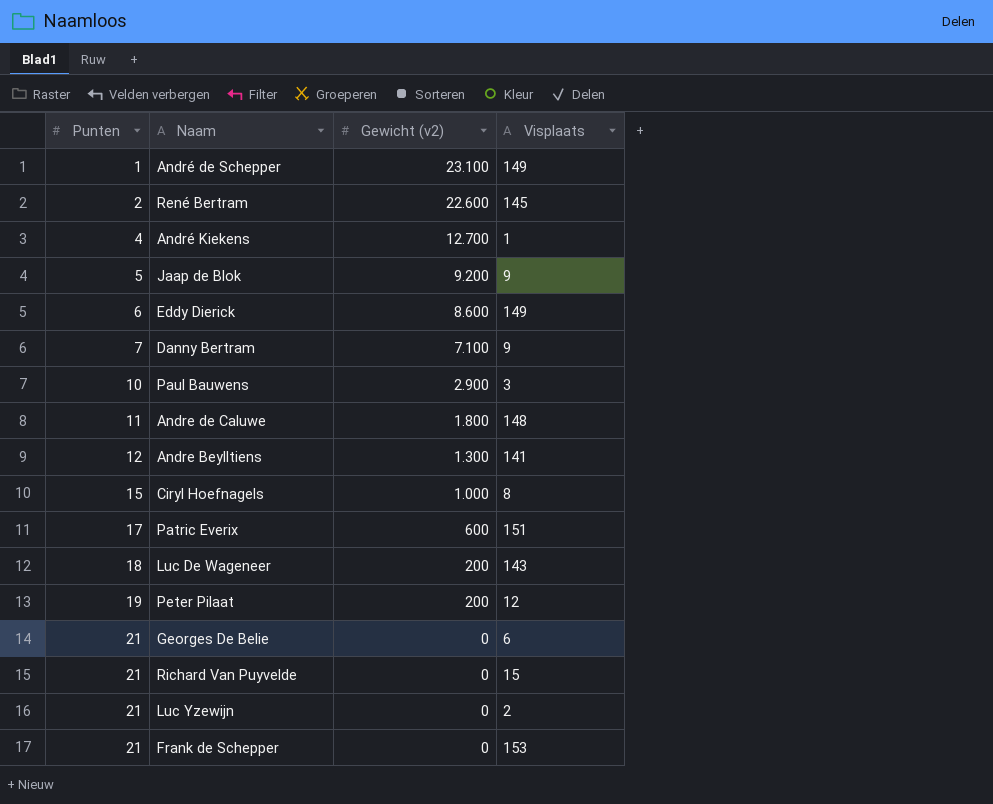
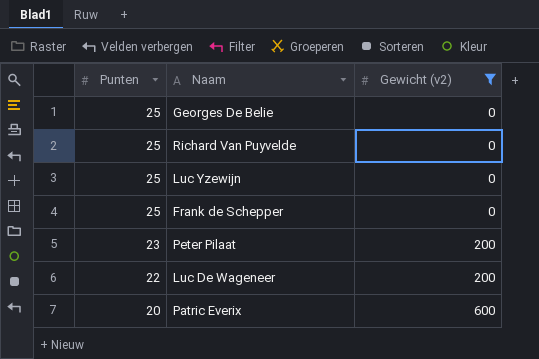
filter: none -> Gewicht (v2) <= 600
row order: Punten ascending -> Punten descending
column Visplaats | position: 4 -> none
Georges De Belie | Punten: 21 -> 25
Richard Van Puyvelde | Punten: 21 -> 25
Luc Yzewijn | Punten: 21 -> 25
Frank de Schepper | Punten: 21 -> 25
Peter Pilaat | Punten: 19 -> 23
Luc De Wageneer | Punten: 18 -> 22
Patric Everix | Punten: 17 -> 20

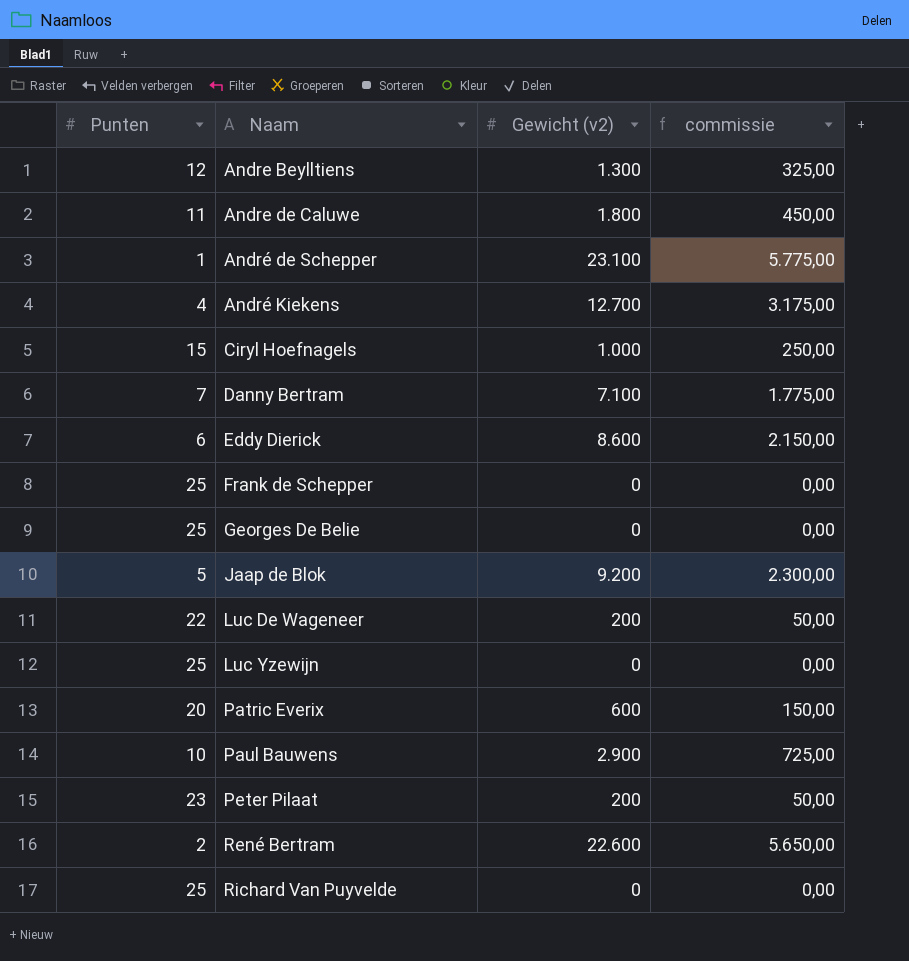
filter: Gewicht (v2) <= 600 -> none
row order: Punten descending -> Naam ascending
column commissie | formula: none -> [Gewicht (v2)] * 0,25

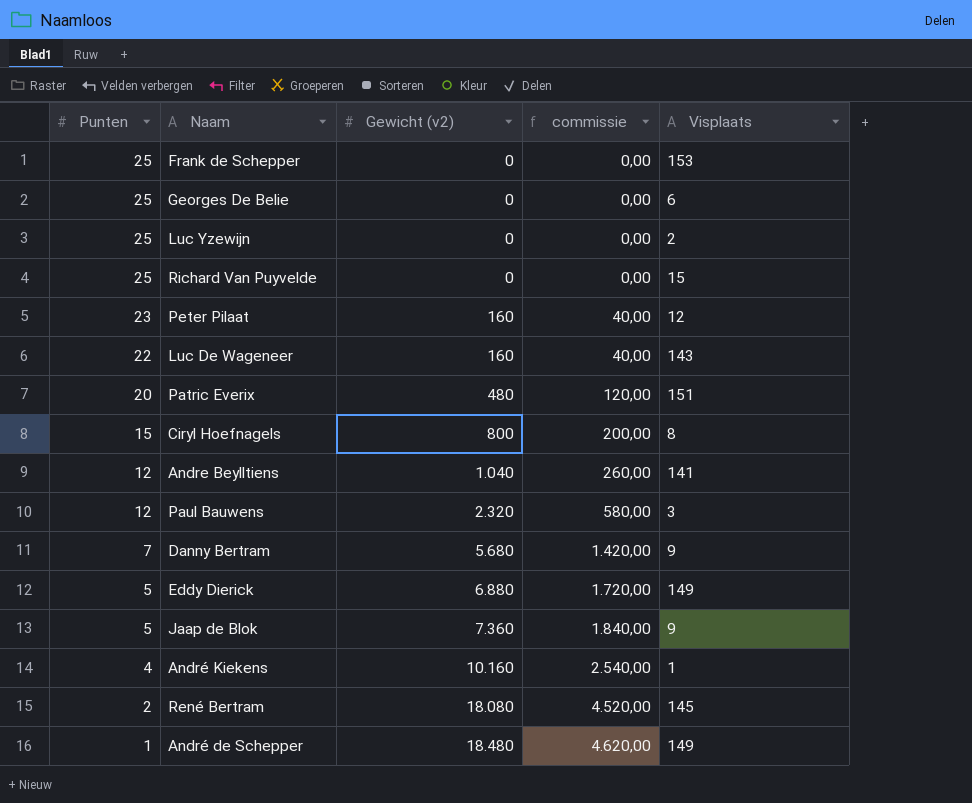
row order: Naam ascending -> Punten descending
column Visplaats | position: none -> 5
row Andre de Caluwe: 11 | 1.800 | 450,00 -> none
Peter Pilaat | Gewicht (v2): 200 -> 160
Peter Pilaat | commissie: 50,00 -> 40,00
Luc De Wageneer | Gewicht (v2): 200 -> 160
Luc De Wageneer | commissie: 50,00 -> 40,00
Patric Everix | Gewicht (v2): 600 -> 480
Patric Everix | commissie: 150,00 -> 120,00
Ciryl Hoefnagels | Gewicht (v2): 1.000 -> 800
Ciryl Hoefnagels | commissie: 250,00 -> 200,00
Andre Beylltiens | Gewicht (v2): 1.300 -> 1.040
Andre Beylltiens | commissie: 325,00 -> 260,00
Paul Bauwens | Punten: 10 -> 12
Paul Bauwens | Gewicht (v2): 2.900 -> 2.320
Paul Bauwens | commissie: 725,00 -> 580,00
Danny Bertram | Gewicht (v2): 7.100 -> 5.680
Danny Bertram | commissie: 1.775,00 -> 1.420,00
Eddy Dierick | Punten: 6 -> 5
Eddy Dierick | Gewicht (v2): 8.600 -> 6.880
Eddy Dierick | commissie: 2.150,00 -> 1.720,00
Jaap de Blok | Gewicht (v2): 9.200 -> 7.360
Jaap de Blok | commissie: 2.300,00 -> 1.840,00
André Kiekens | Gewicht (v2): 12.700 -> 10.160
André Kiekens | commissie: 3.175,00 -> 2.540,00
René Bertram | Gewicht (v2): 22.600 -> 18.080
René Bertram | commissie: 5.650,00 -> 4.520,00
André de Schepper | Gewicht (v2): 23.100 -> 18.480
André de Schepper | commissie: 5.775,00 -> 4.620,00

